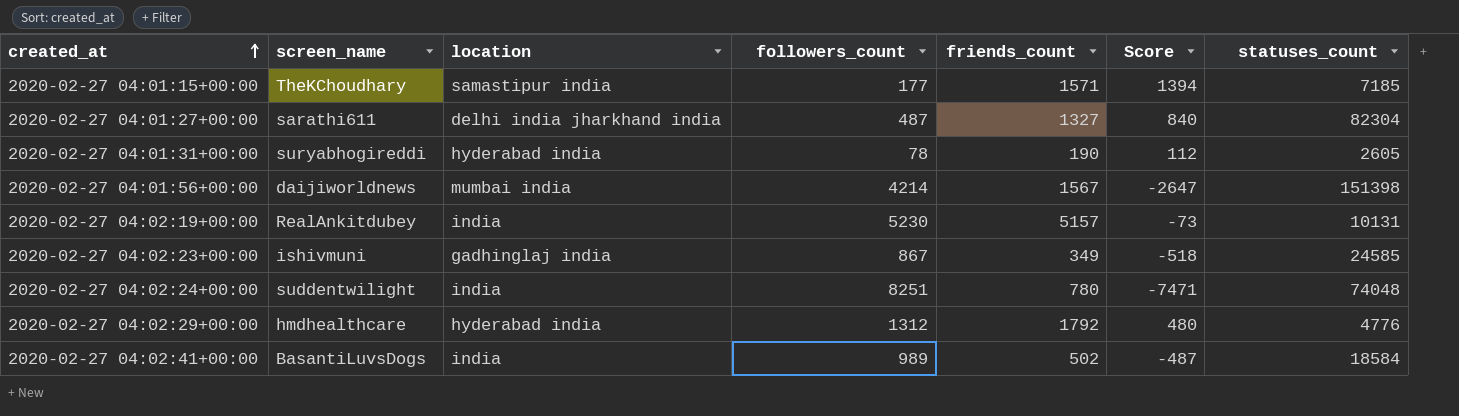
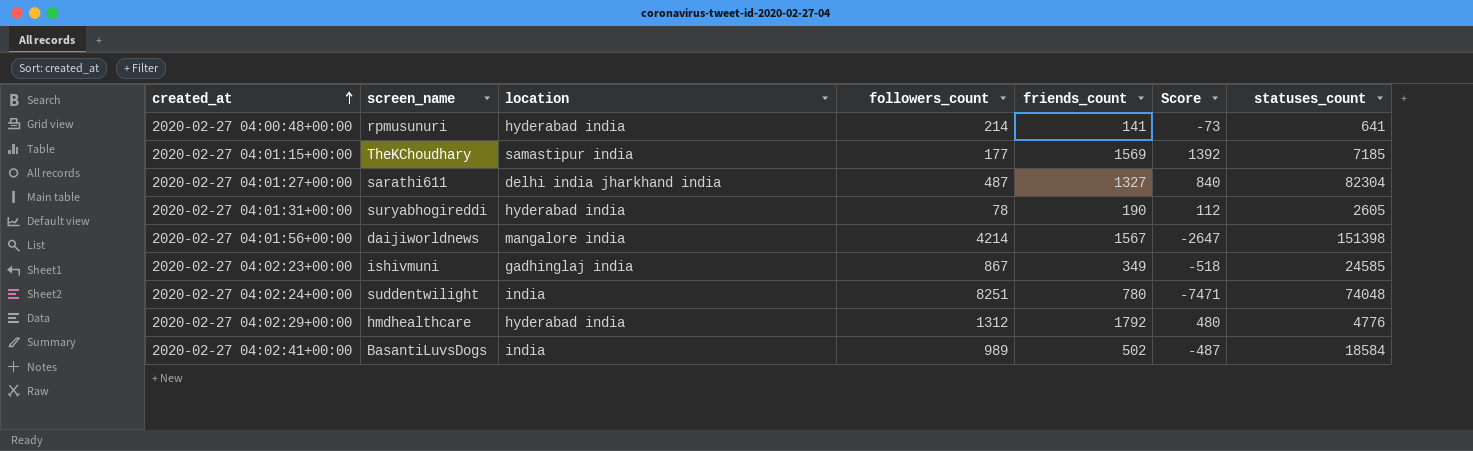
row 2020-02-27 04:02:19+00:00: RealAnkitdubey | india | 5230 | 5157 | -73 | 10131 -> none
row 2020-02-27 04:00:48+00:00: none -> rpmusunuri | hyderabad india | 214 | 141 | -73 | 641
2020-02-27 04:01:15+00:00 | friends_count: 1571 -> 1569
2020-02-27 04:01:15+00:00 | Score: 1394 -> 1392
2020-02-27 04:01:56+00:00 | location: mumbai india -> mangalore india

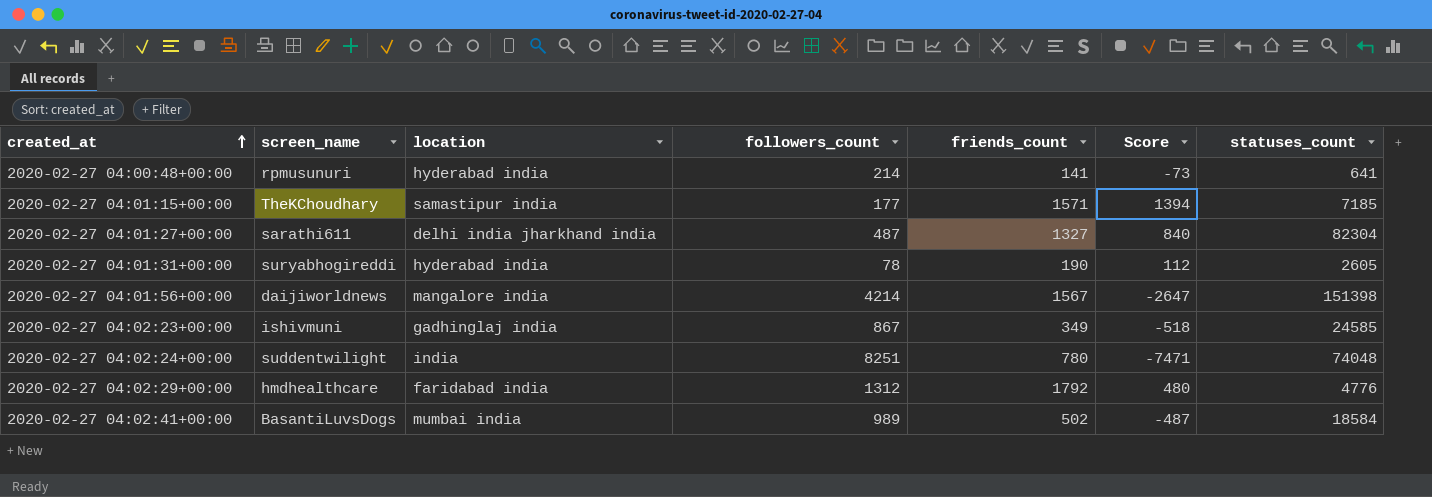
2020-02-27 04:01:15+00:00 | friends_count: 1569 -> 1571
2020-02-27 04:01:15+00:00 | Score: 1392 -> 1394
2020-02-27 04:02:29+00:00 | location: hyderabad india -> faridabad india
2020-02-27 04:02:41+00:00 | location: india -> mumbai india

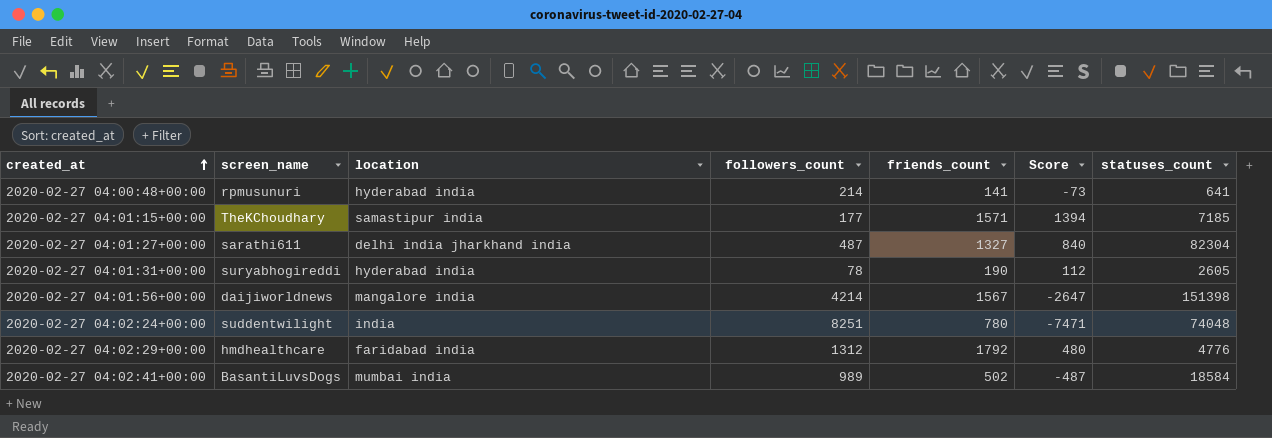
row 2020-02-27 04:02:23+00:00: ishivmuni | gadhinglaj india | 867 | 349 | -518 | 24585 -> none

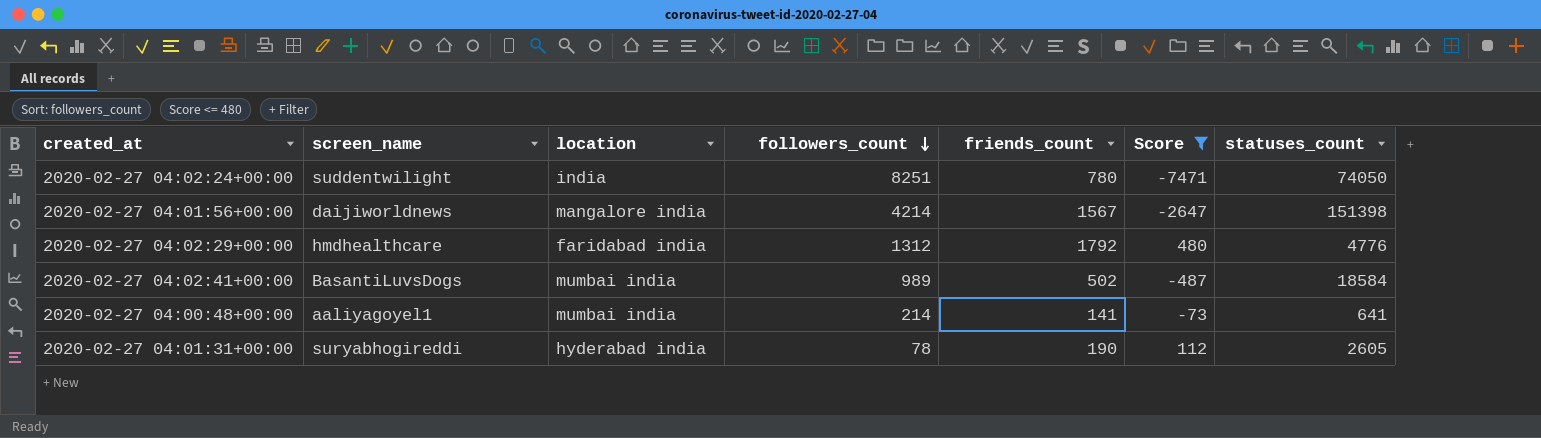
filter: none -> Score <= 480
row order: created_at ascending -> followers_count descending
2020-02-27 04:02:24+00:00 | statuses_count: 74048 -> 74050
2020-02-27 04:00:48+00:00 | screen_name: rpmusunuri -> aaliyagoyel1
2020-02-27 04:00:48+00:00 | location: hyderabad india -> mumbai india

